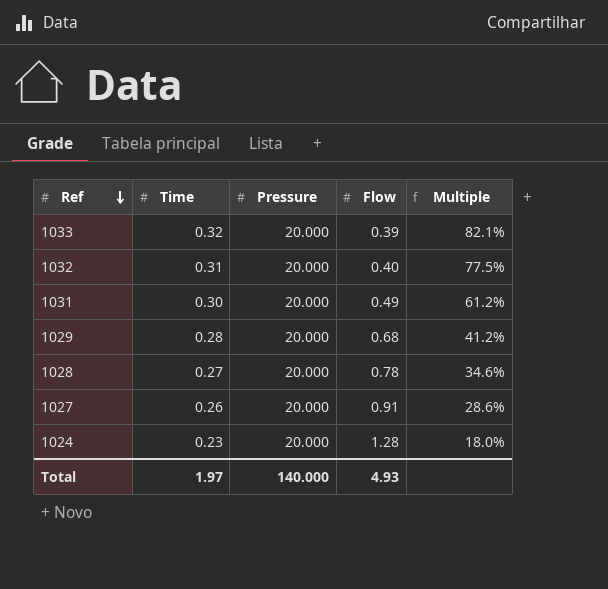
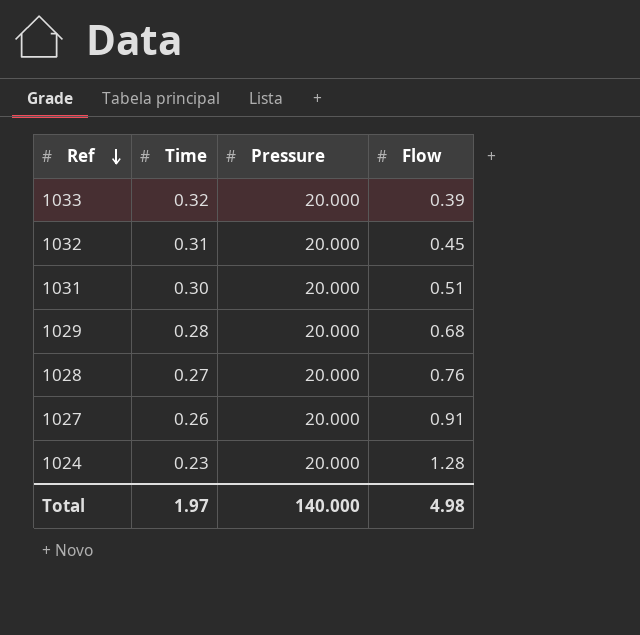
column Multiple | formula: [Time] / [Flow] -> none
1032 | Flow: 0.40 -> 0.45
1031 | Flow: 0.49 -> 0.51
1028 | Flow: 0.78 -> 0.76
Total | Flow: 4.93 -> 4.98

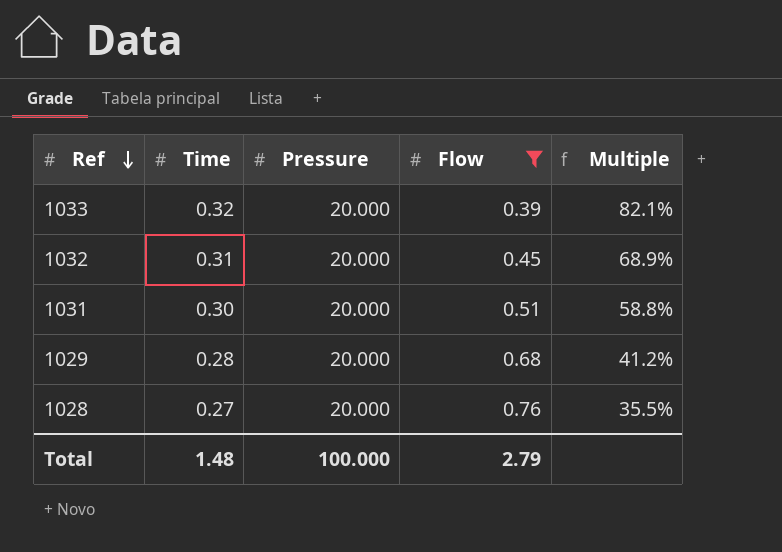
filter: none -> Flow <= 0.76
column Multiple | formula: none -> [Time] / [Flow]
Total | Time: 1.97 -> 1.48
Total | Pressure: 140.000 -> 100.000
Total | Flow: 4.98 -> 2.79

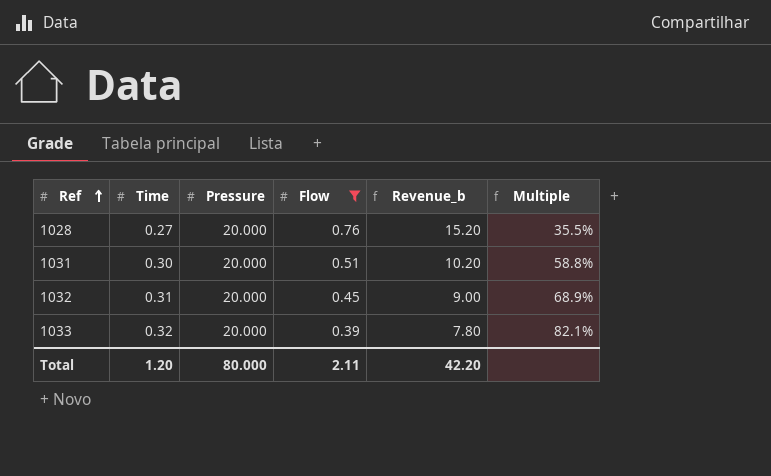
row order: Ref descending -> Ref ascending
column Revenue_b | formula: none -> [Pressure] * [Flow]
row 1029: 0.28 | 20.000 | 0.68 | 41.2% -> none
Total | Time: 1.48 -> 1.20
Total | Pressure: 100.000 -> 80.000
Total | Flow: 2.79 -> 2.11

